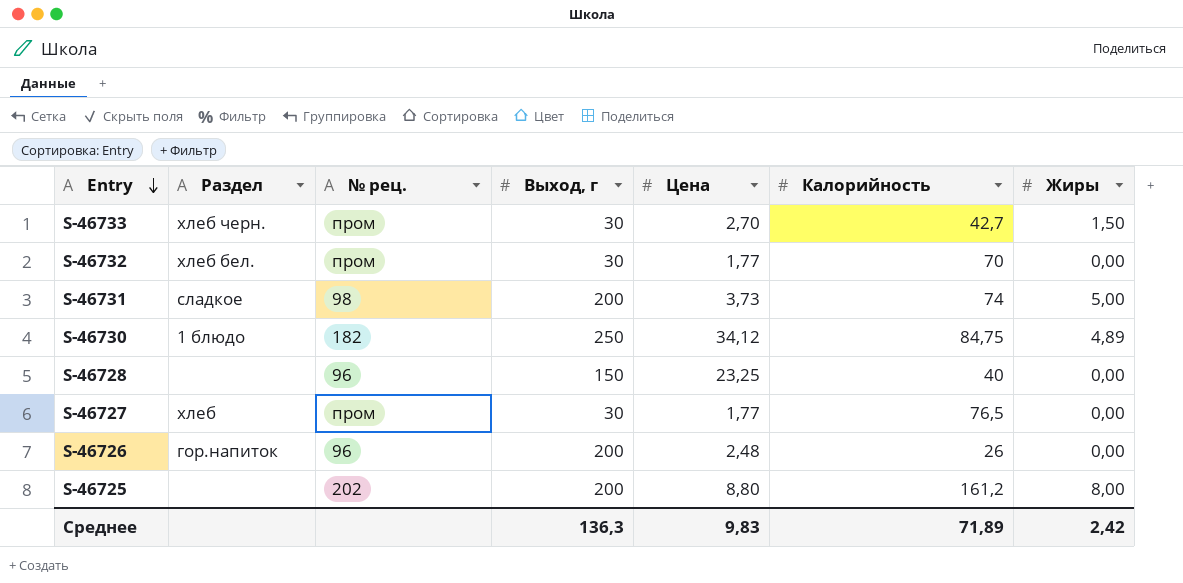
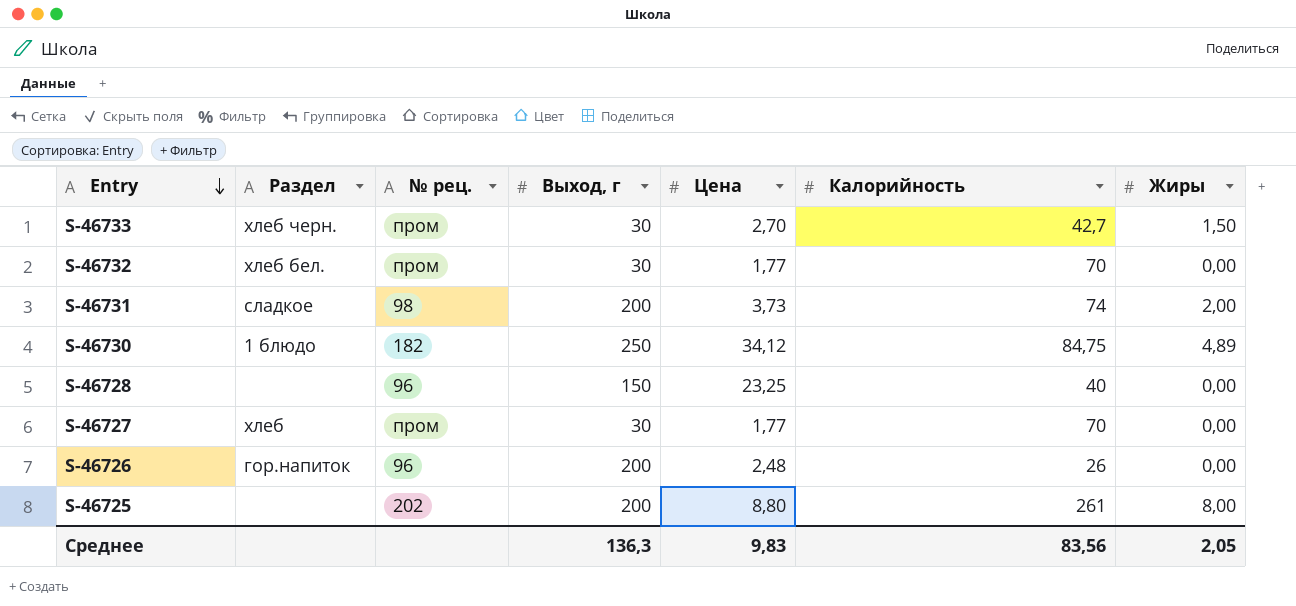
S-46731 | Жиры: 5,00 -> 2,00
S-46727 | Калорийность: 76,5 -> 70
S-46725 | Калорийность: 161,2 -> 261
Среднее | Калорийность: 71,89 -> 83,56
Среднее | Жиры: 2,42 -> 2,05

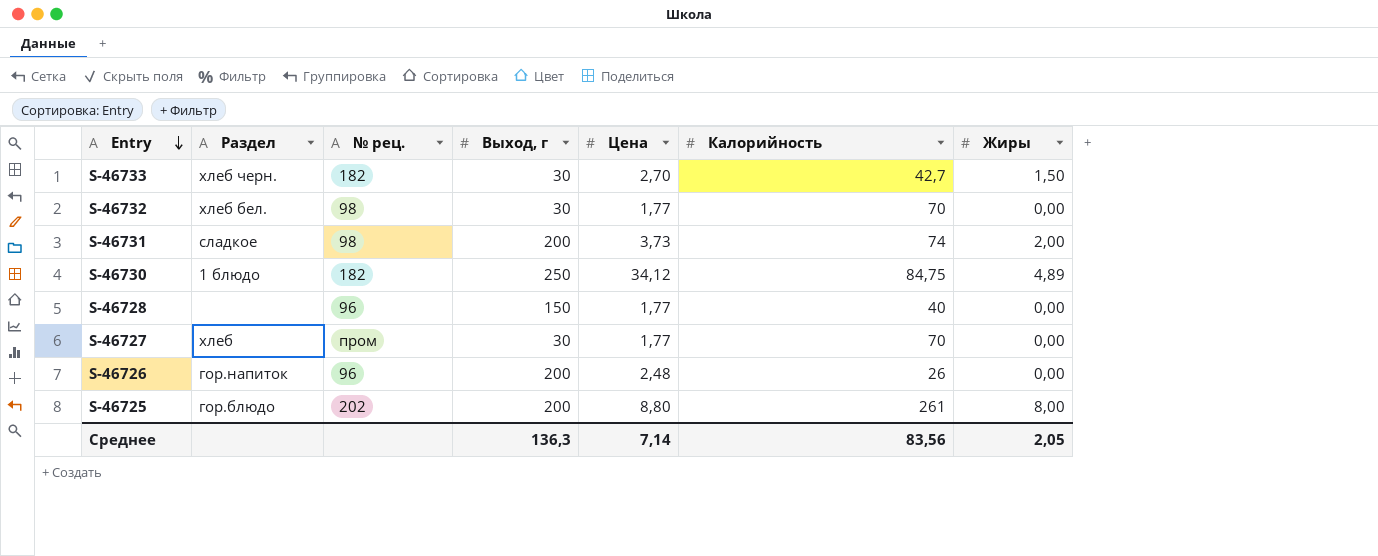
S-46733 | № рец.: пром -> 182
S-46732 | № рец.: пром -> 98
S-46728 | Цена: 23,25 -> 1,77
S-46725 | Раздел: none -> гор.блюдо
Среднее | Цена: 9,83 -> 7,14

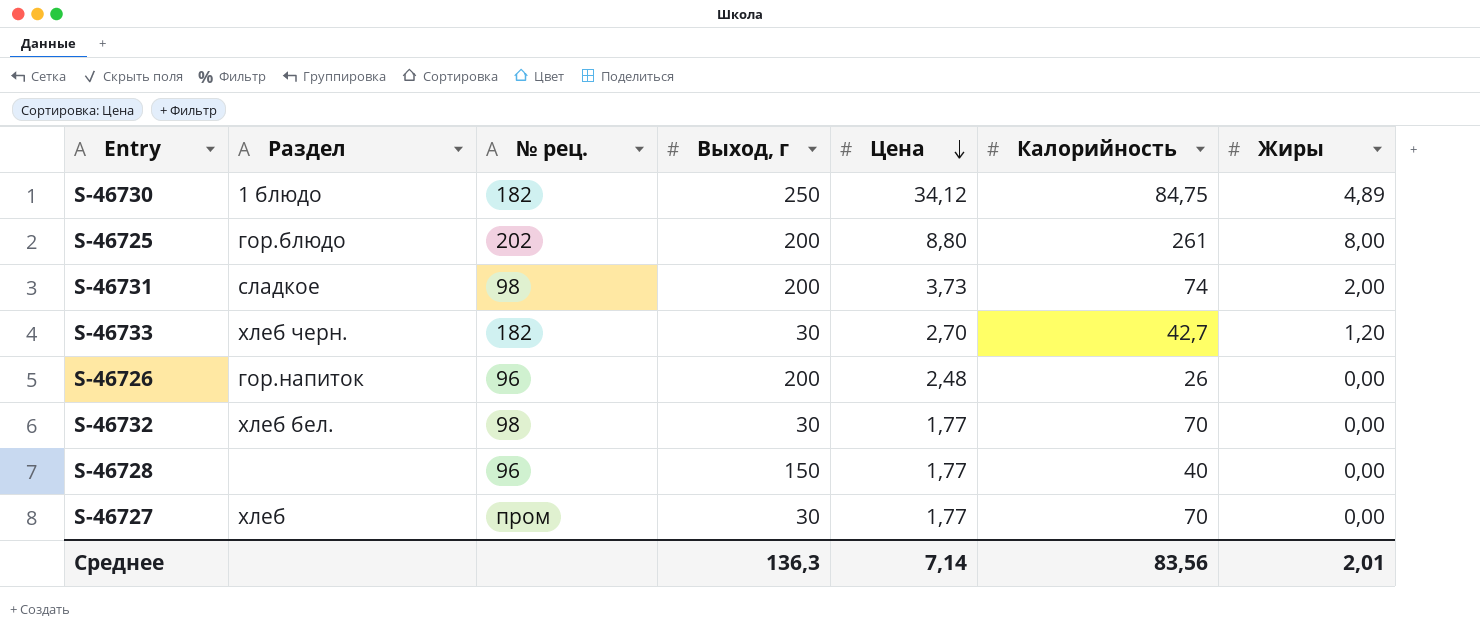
row order: Entry descending -> Цена descending
S-46733 | Жиры: 1,50 -> 1,20
Среднее | Жиры: 2,05 -> 2,01

